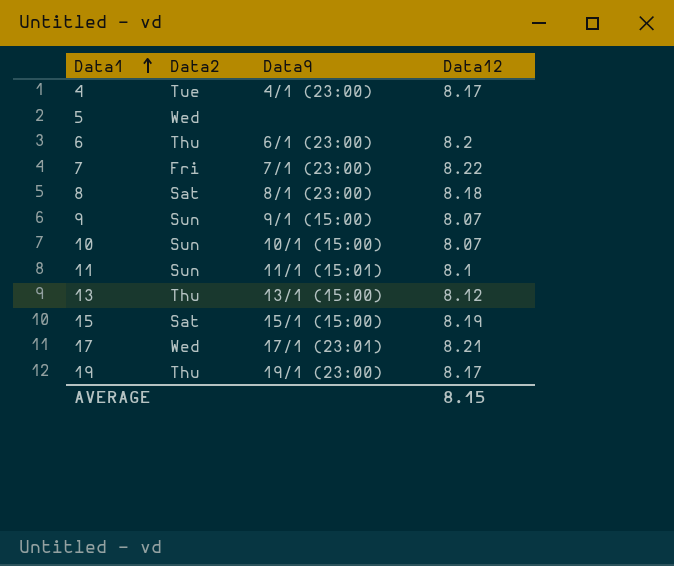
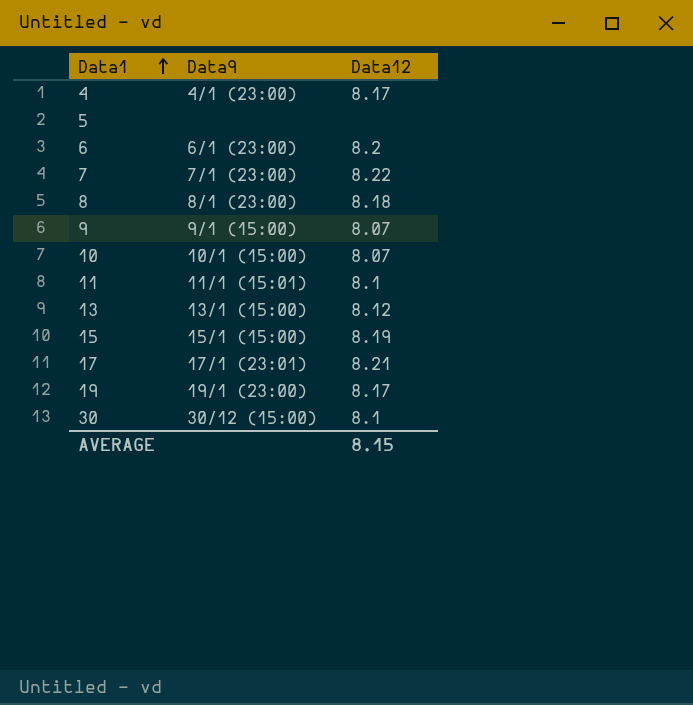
column Data2 | position: 2 -> none
row 30: none -> 30/12 (15:00) | 8.1

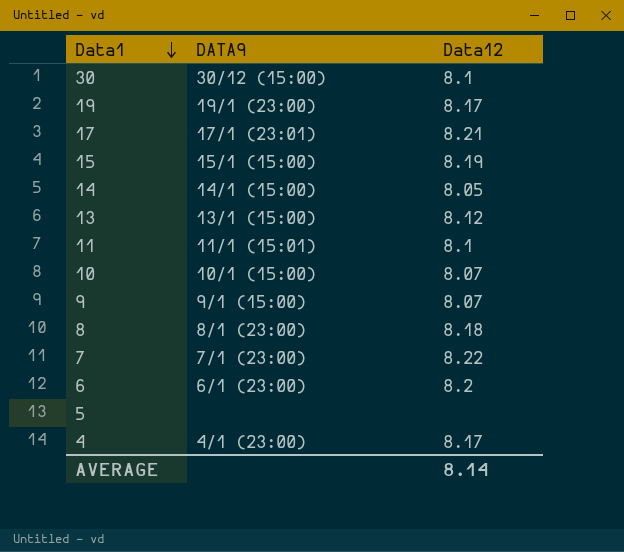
row order: Data1 ascending -> Data1 descending
column name: Data9 -> DATA9
row 14: none -> 14/1 (15:00) | 8.05
AVERAGE | Data12: 8.15 -> 8.14

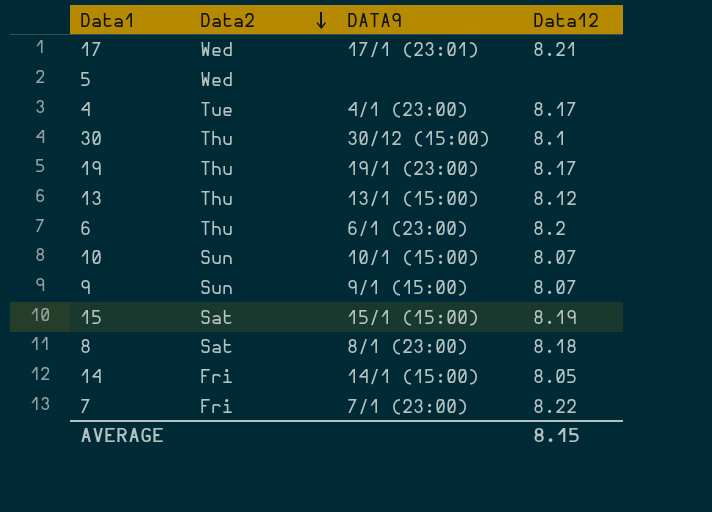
row order: Data1 descending -> Data2 descending
column Data2 | position: none -> 2
row 11: 11/1 (15:01) | 8.1 -> none
AVERAGE | Data12: 8.14 -> 8.15

